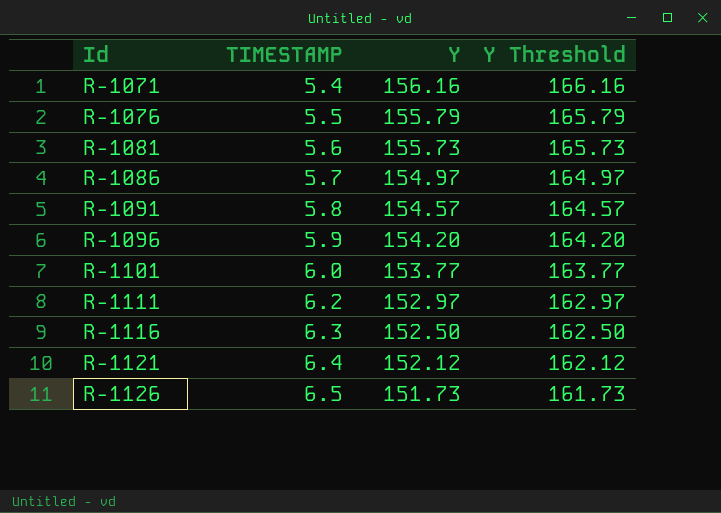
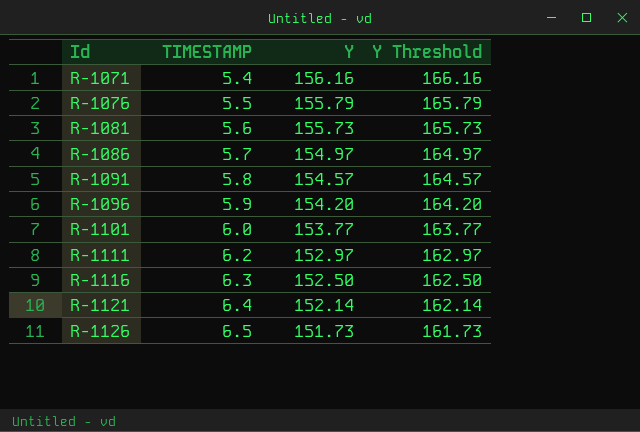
R-1121 | Y: 152.12 -> 152.14
R-1121 | Y Threshold: 162.12 -> 162.14

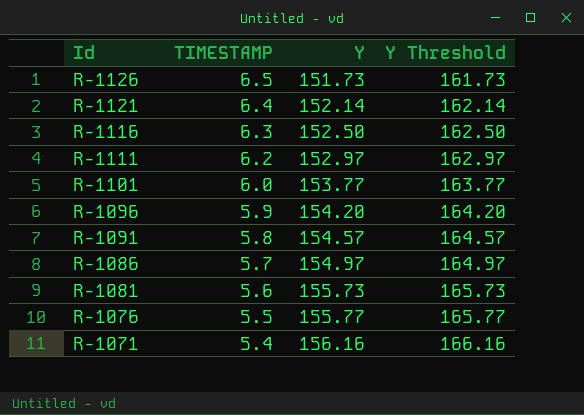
row order: Id ascending -> Id descending
R-1076 | Y: 155.79 -> 155.77
R-1076 | Y Threshold: 165.79 -> 165.77

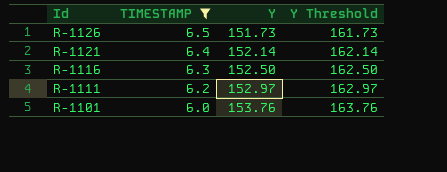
filter: none -> TIMESTAMP >= 6.0
R-1101 | Y: 153.77 -> 153.76
R-1101 | Y Threshold: 163.77 -> 163.76

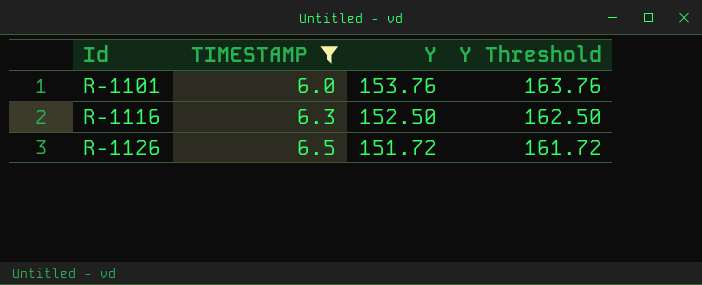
row order: Id descending -> Id ascending
row R-1121: 6.4 | 152.14 | 162.14 -> none
row R-1111: 6.2 | 152.97 | 162.97 -> none
R-1126 | Y: 151.73 -> 151.72
R-1126 | Y Threshold: 161.73 -> 161.72

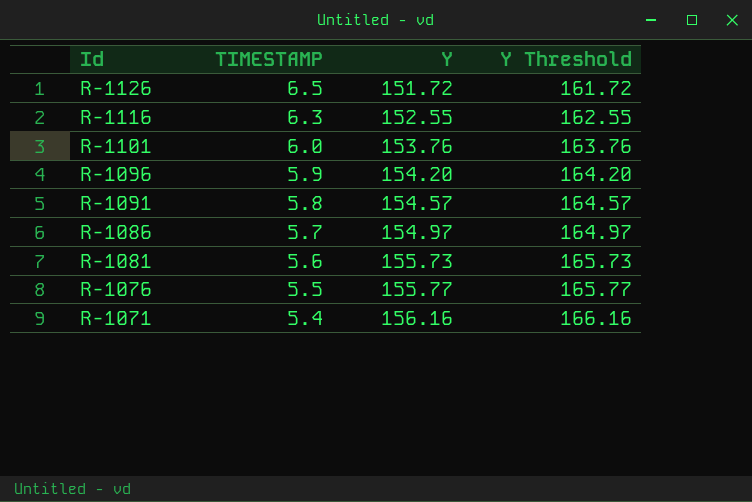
filter: TIMESTAMP >= 6.0 -> none
row order: Id ascending -> Id descending
R-1116 | Y: 152.50 -> 152.55
R-1116 | Y Threshold: 162.50 -> 162.55

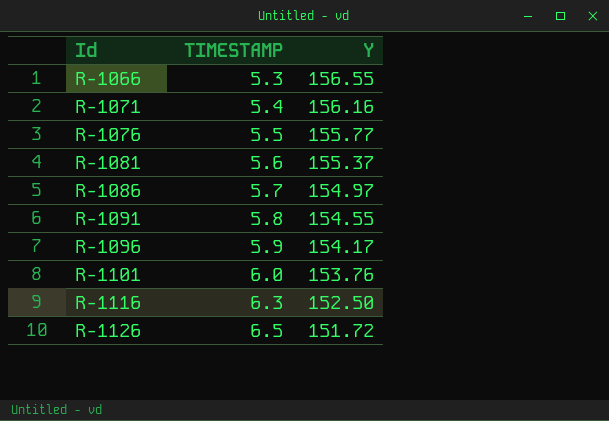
row order: Id descending -> Id ascending
column Y Threshold | formula: [Y] + 10 -> none
row R-1066: none -> 5.3 | 156.55
R-1081 | Y: 155.73 -> 155.37
R-1091 | Y: 154.57 -> 154.55
R-1096 | Y: 154.20 -> 154.17
R-1116 | Y: 152.55 -> 152.50

